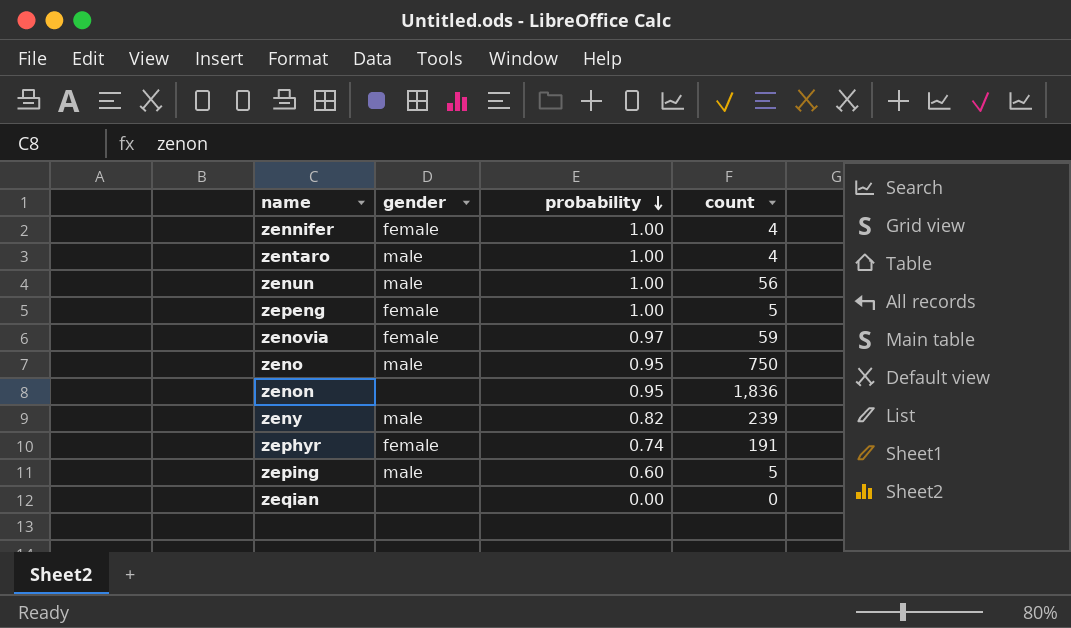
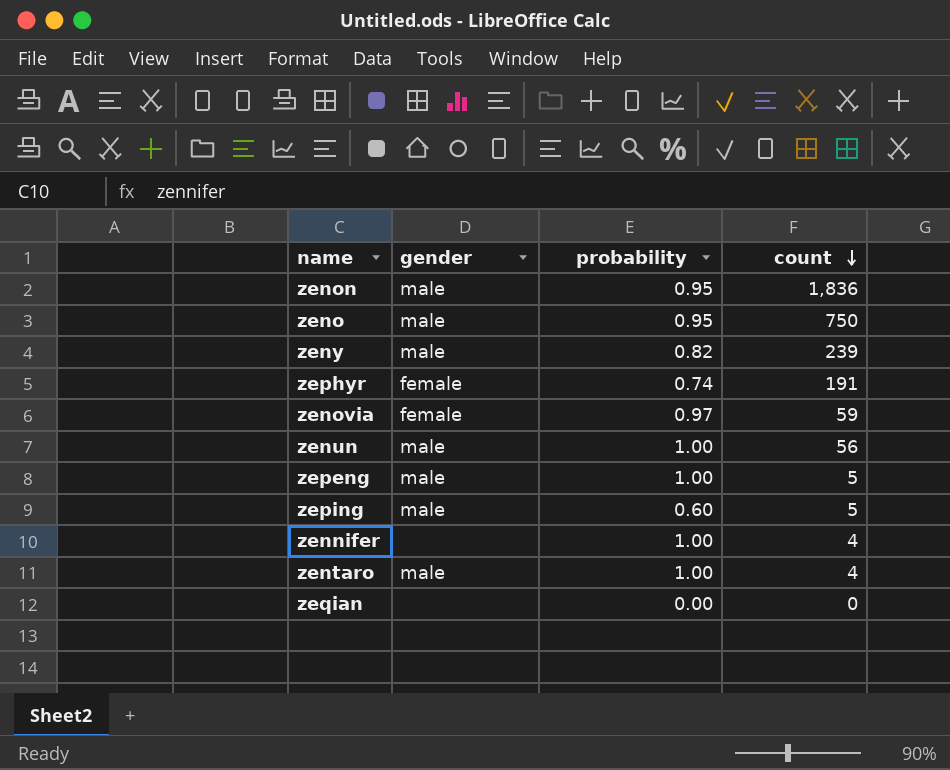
row order: probability descending -> count descending
zenon | gender: none -> male
zepeng | gender: female -> male
zennifer | gender: female -> none

